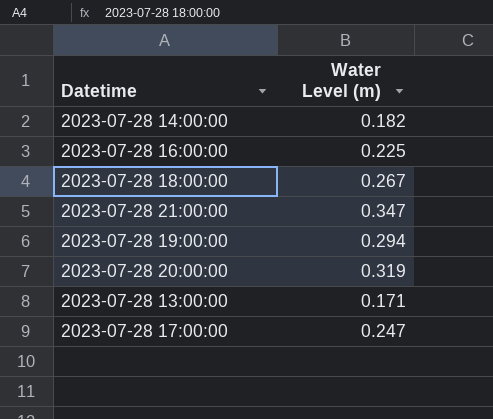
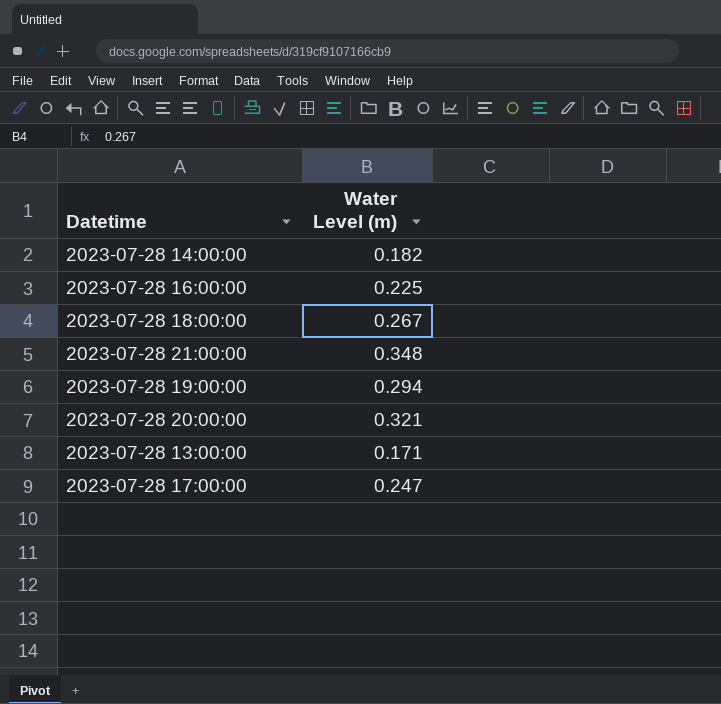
2023-07-28 21:00:00 | Water Level (m): 0.347 -> 0.348
2023-07-28 20:00:00 | Water Level (m): 0.319 -> 0.321

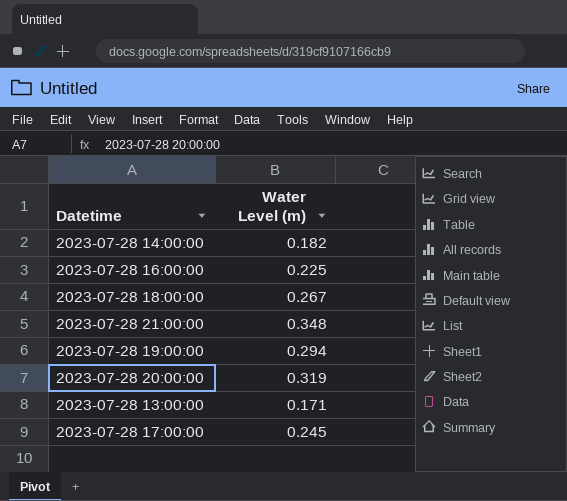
2023-07-28 20:00:00 | Water Level (m): 0.321 -> 0.319
2023-07-28 17:00:00 | Water Level (m): 0.247 -> 0.245

